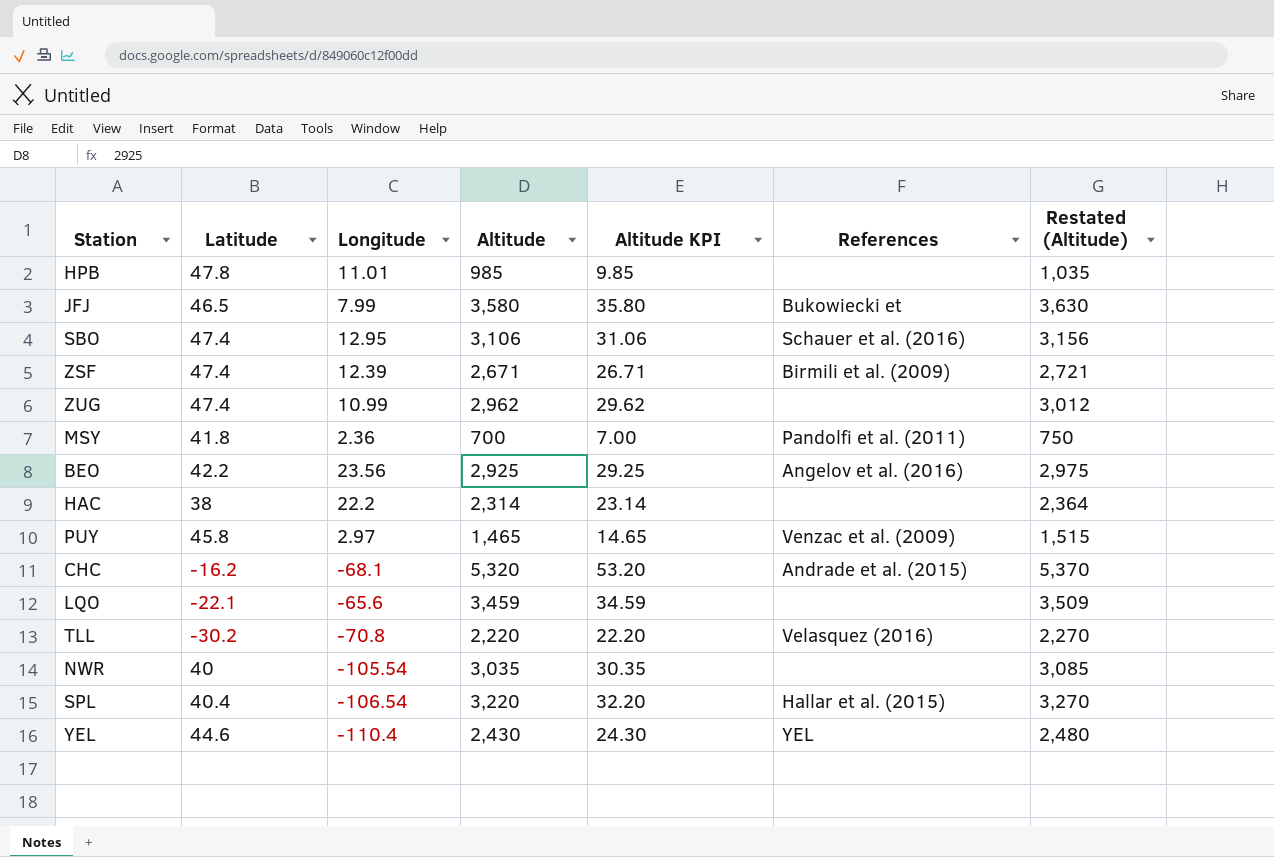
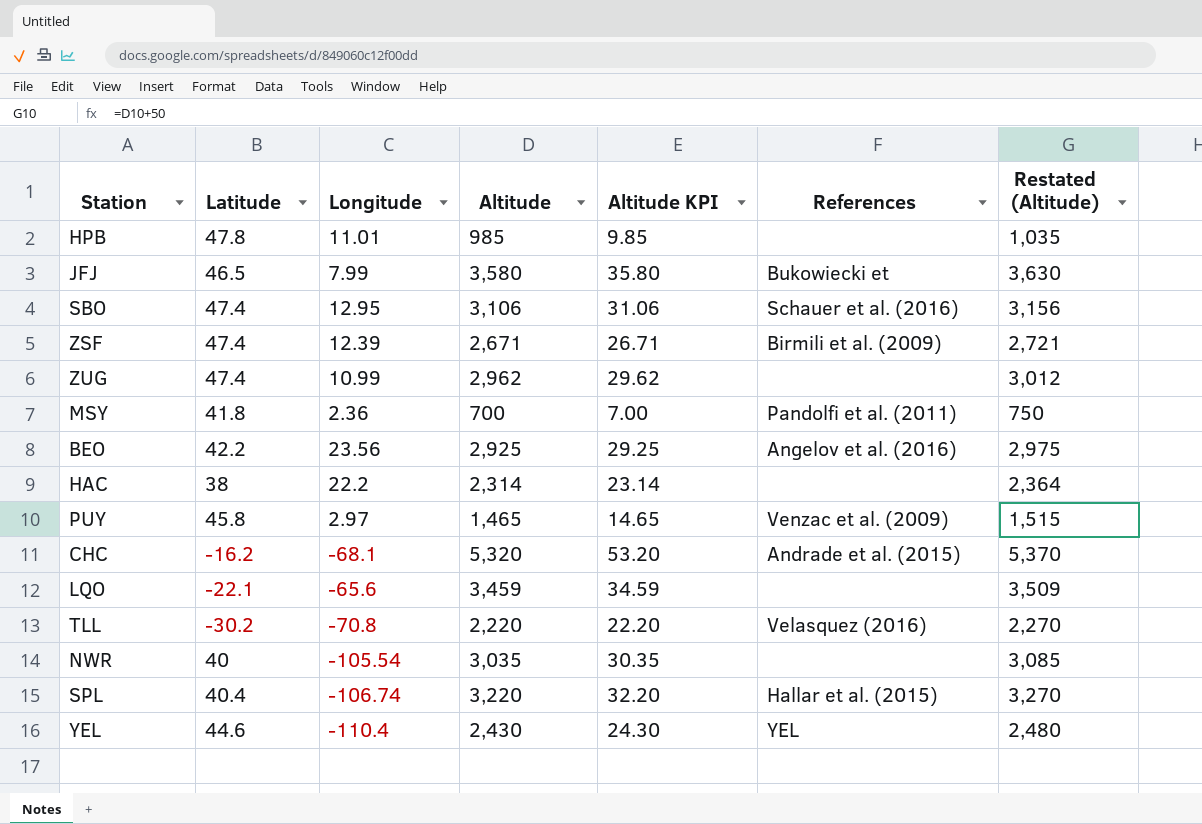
SPL | Longitude: -106.54 -> -106.74

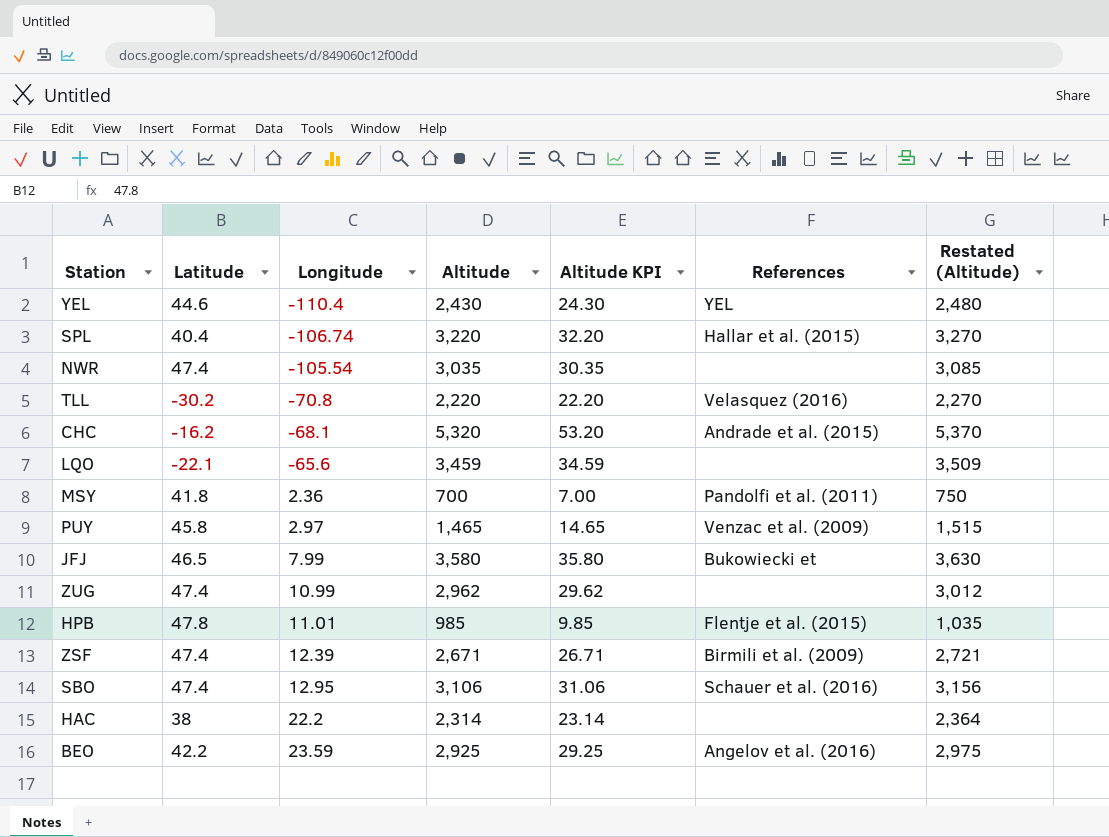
row order: none -> Longitude ascending
NWR | Latitude: 40 -> 47.4
HPB | References: none -> Flentje et al. (2015)
BEO | Longitude: 23.56 -> 23.59

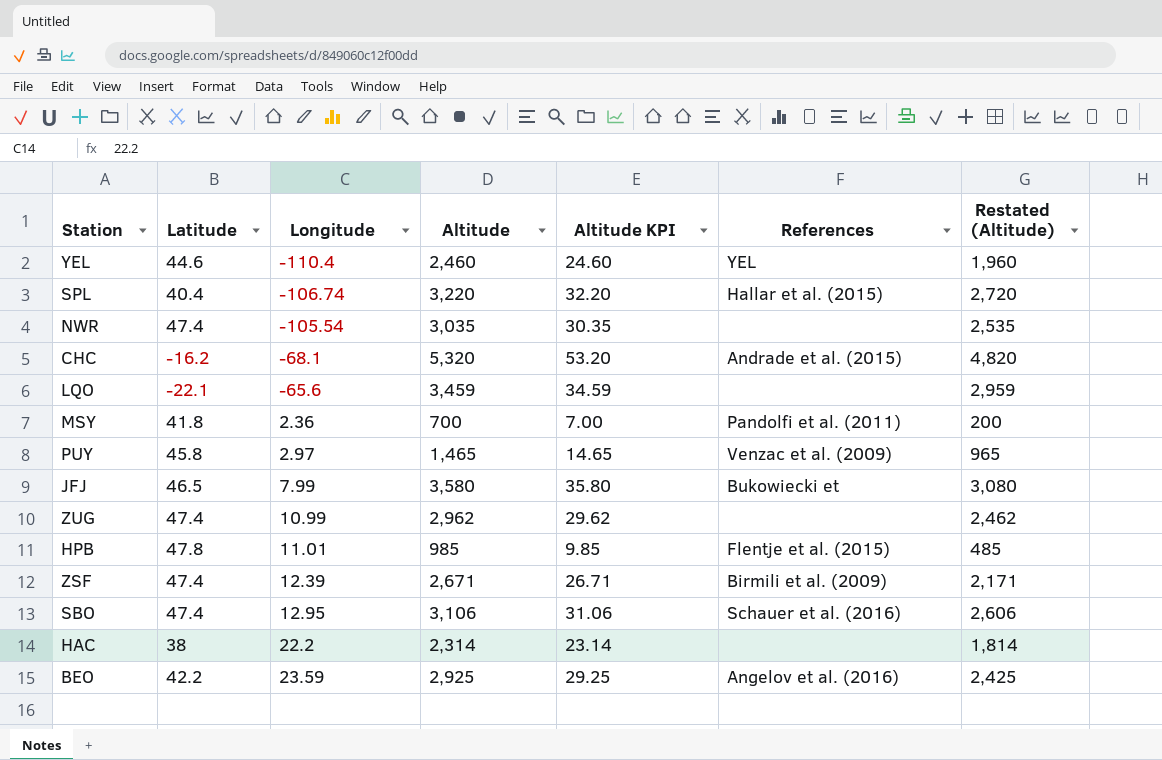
column Restated (Altitude) | formula: [Altitude] + 50 -> [Altitude] - 500
row TLL: -30.2 | -70.8 | 2,220 | 22.20 | Velasquez (2016) | 2,270 -> none
YEL | Altitude: 2,430 -> 2,460
YEL | Altitude KPI: 24.30 -> 24.60

